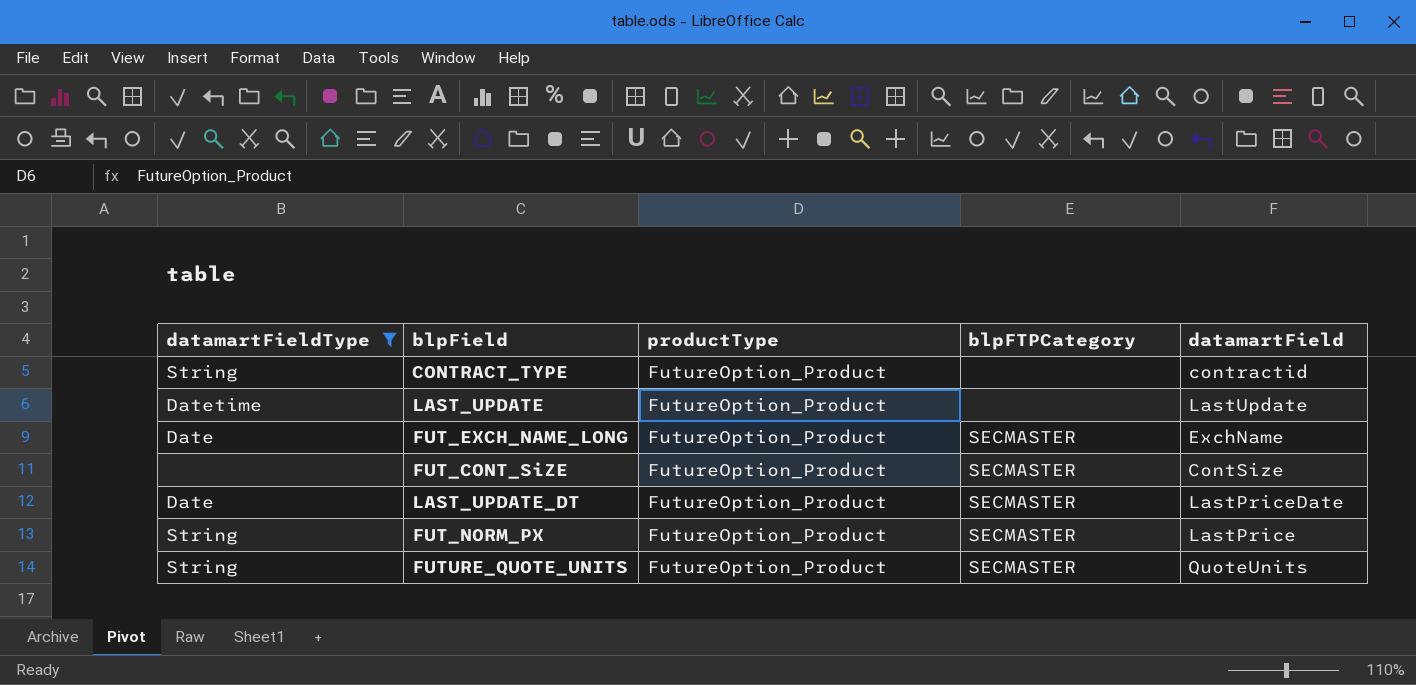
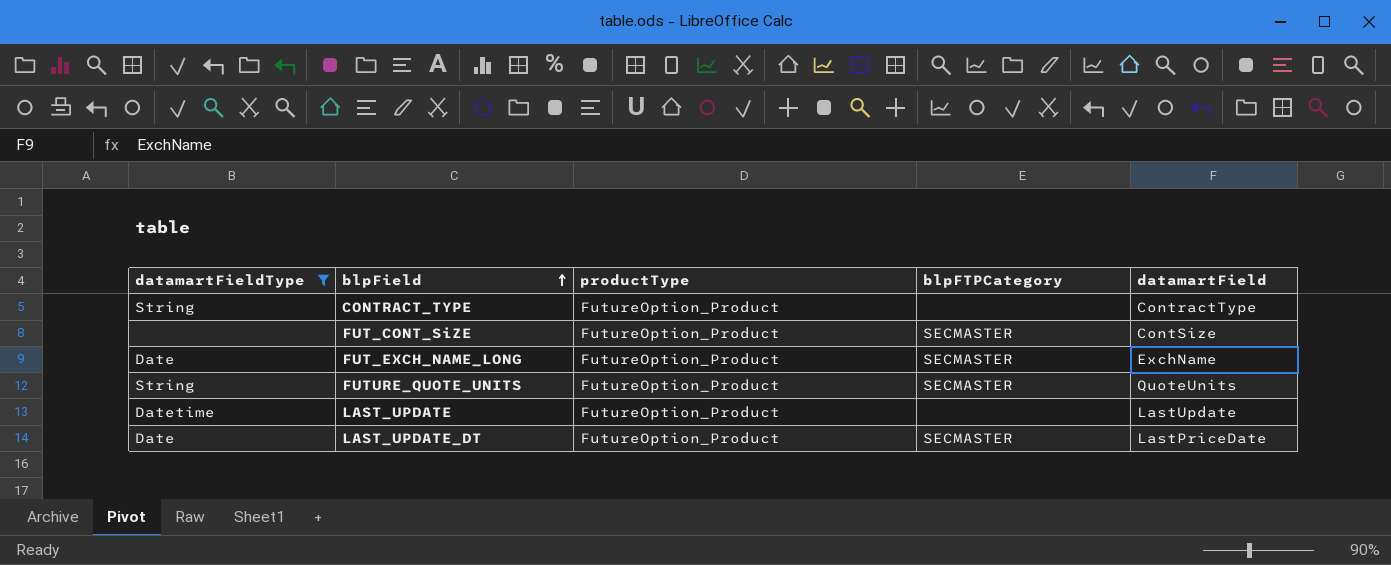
row order: none -> blpField ascending
row FUT_NORM_PX: String | FutureOption_Product | SECMASTER | LastPrice -> none
CONTRACT_TYPE | datamartField: contractid -> ContractType

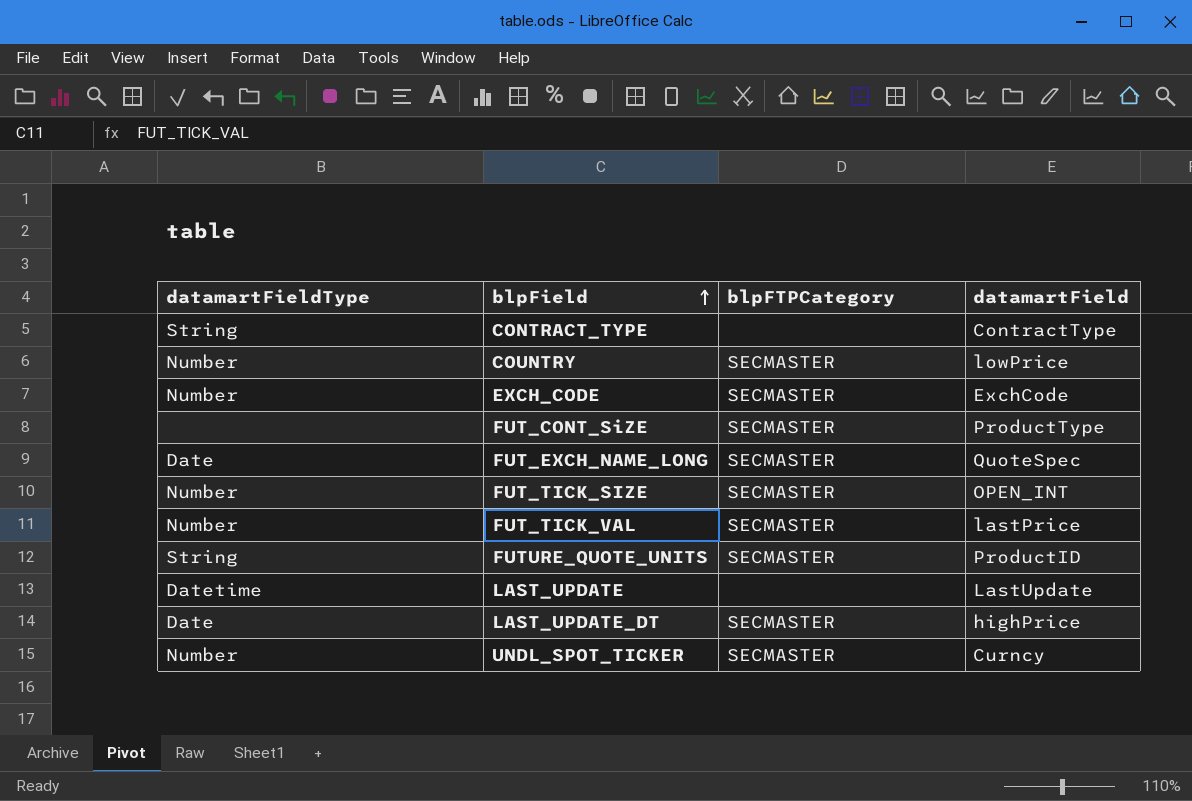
filter: datamartFieldType != Number -> none
column productType | position: 3 -> none
FUT_CONT_SiZE | datamartField: ContSize -> ProductType
FUT_EXCH_NAME_LONG | datamartField: ExchName -> QuoteSpec
FUTURE_QUOTE_UNITS | datamartField: QuoteUnits -> ProductID
LAST_UPDATE_DT | datamartField: LastPriceDate -> highPrice

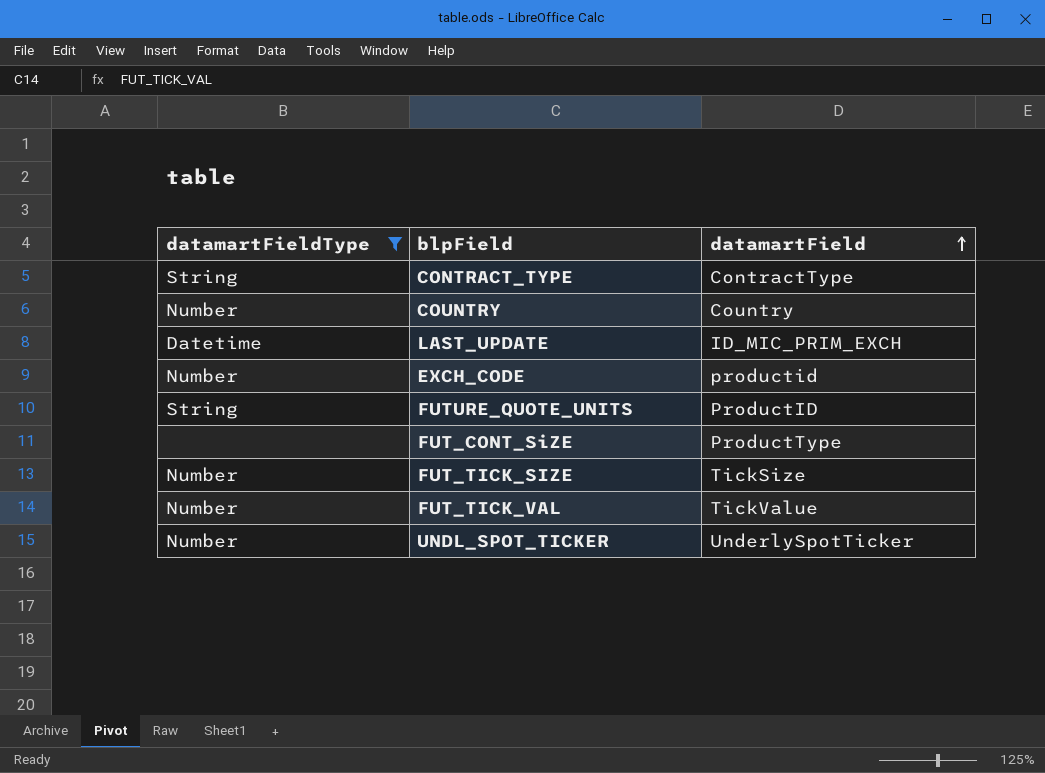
filter: none -> datamartFieldType != Date
row order: blpField ascending -> datamartField ascending
column blpFTPCategory | position: 3 -> none
COUNTRY | datamartField: lowPrice -> Country
LAST_UPDATE | datamartField: LastUpdate -> ID_MIC_PRIM_EXCH
EXCH_CODE | datamartField: ExchCode -> productid
FUT_TICK_SIZE | datamartField: OPEN_INT -> TickSize
FUT_TICK_VAL | datamartField: lastPrice -> TickValue
UNDL_SPOT_TICKER | datamartField: Curncy -> UnderlySpotTicker

